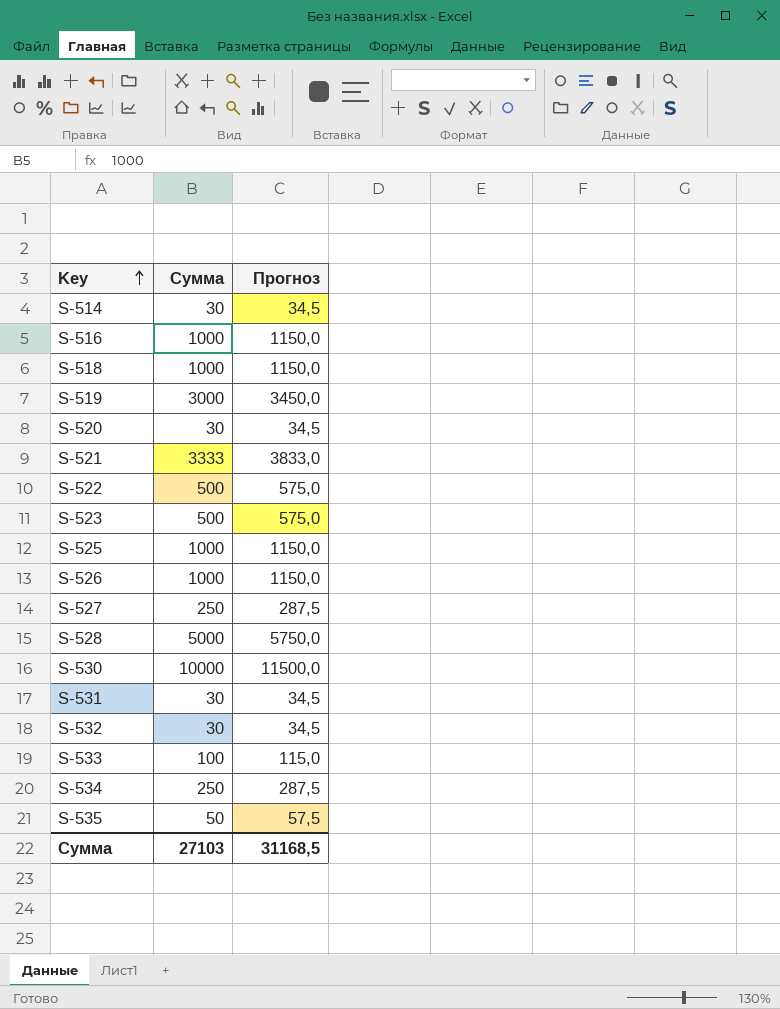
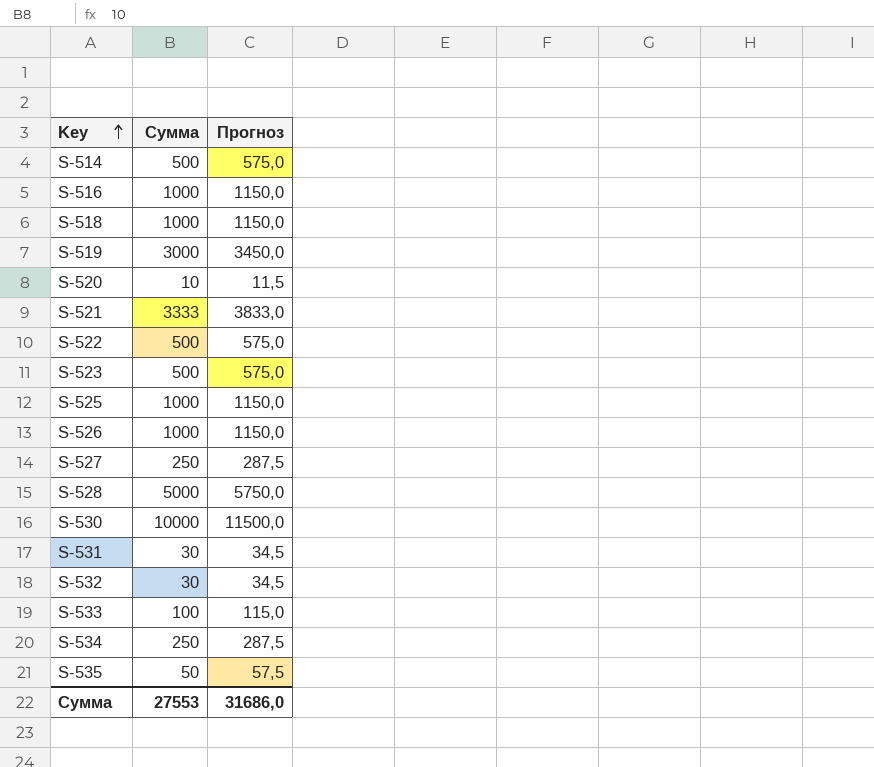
S-514 | Сумма: 30 -> 500
S-514 | Прогноз: 34,5 -> 575,0
S-520 | Сумма: 30 -> 10
S-520 | Прогноз: 34,5 -> 11,5
Сумма | Сумма: 27103 -> 27553
Сумма | Прогноз: 31168,5 -> 31686,0

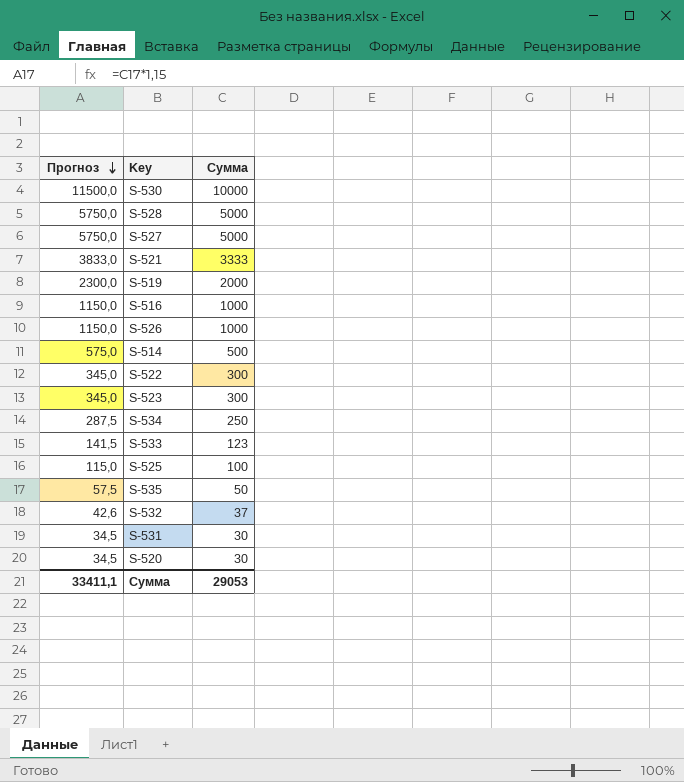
row order: Key ascending -> Прогноз descending
column Прогноз | position: 3 -> 1
row S-518: 1000 | 1150,0 -> none
S-527 | Прогноз: 287,5 -> 5750,0
S-527 | Сумма: 250 -> 5000
S-519 | Прогноз: 3450,0 -> 2300,0
S-519 | Сумма: 3000 -> 2000
S-522 | Прогноз: 575,0 -> 345,0
S-522 | Сумма: 500 -> 300
S-523 | Прогноз: 575,0 -> 345,0
S-523 | Сумма: 500 -> 300
S-533 | Прогноз: 115,0 -> 141,5
S-533 | Сумма: 100 -> 123
S-525 | Прогноз: 1150,0 -> 115,0
S-525 | Сумма: 1000 -> 100
S-532 | Прогноз: 34,5 -> 42,6
S-532 | Сумма: 30 -> 37
S-520 | Прогноз: 11,5 -> 34,5
S-520 | Сумма: 10 -> 30
Сумма | Прогноз: 31686,0 -> 33411,1
Сумма | Сумма: 27553 -> 29053

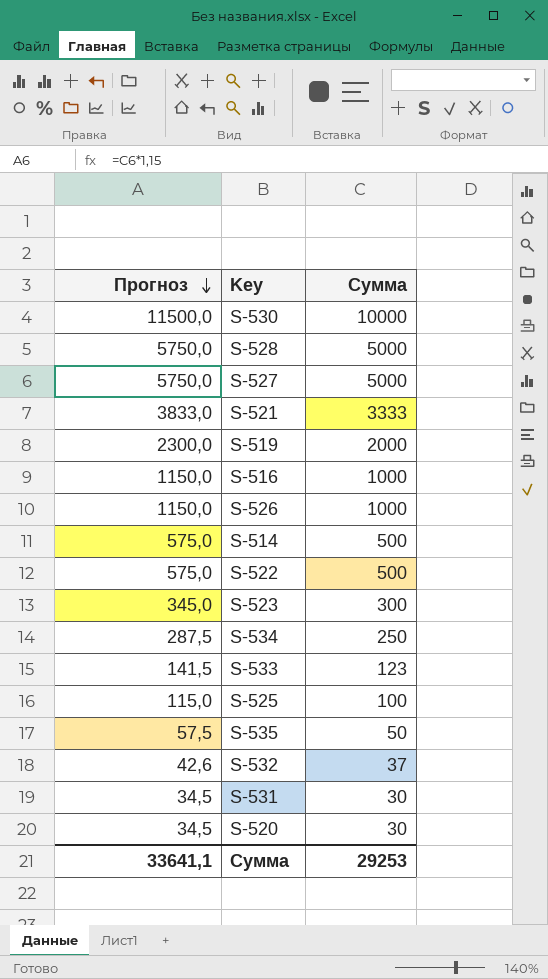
S-522 | Прогноз: 345,0 -> 575,0
S-522 | Сумма: 300 -> 500
Сумма | Прогноз: 33411,1 -> 33641,1
Сумма | Сумма: 29053 -> 29253

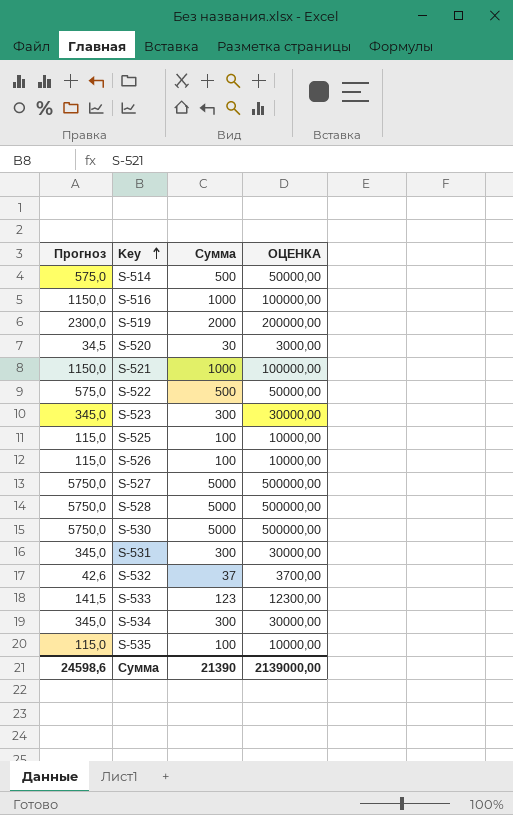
row order: Прогноз descending -> Key ascending
column ОЦЕНКА | formula: none -> [Сумма] * 100
S-521 | Прогноз: 3833,0 -> 1150,0
S-521 | Сумма: 3333 -> 1000
S-526 | Прогноз: 1150,0 -> 115,0
S-526 | Сумма: 1000 -> 100
S-530 | Прогноз: 11500,0 -> 5750,0
S-530 | Сумма: 10000 -> 5000
S-531 | Прогноз: 34,5 -> 345,0
S-531 | Сумма: 30 -> 300
S-534 | Прогноз: 287,5 -> 345,0
S-534 | Сумма: 250 -> 300
S-535 | Прогноз: 57,5 -> 115,0
S-535 | Сумма: 50 -> 100
Сумма | Прогноз: 33641,1 -> 24598,6
Сумма | Сумма: 29253 -> 21390

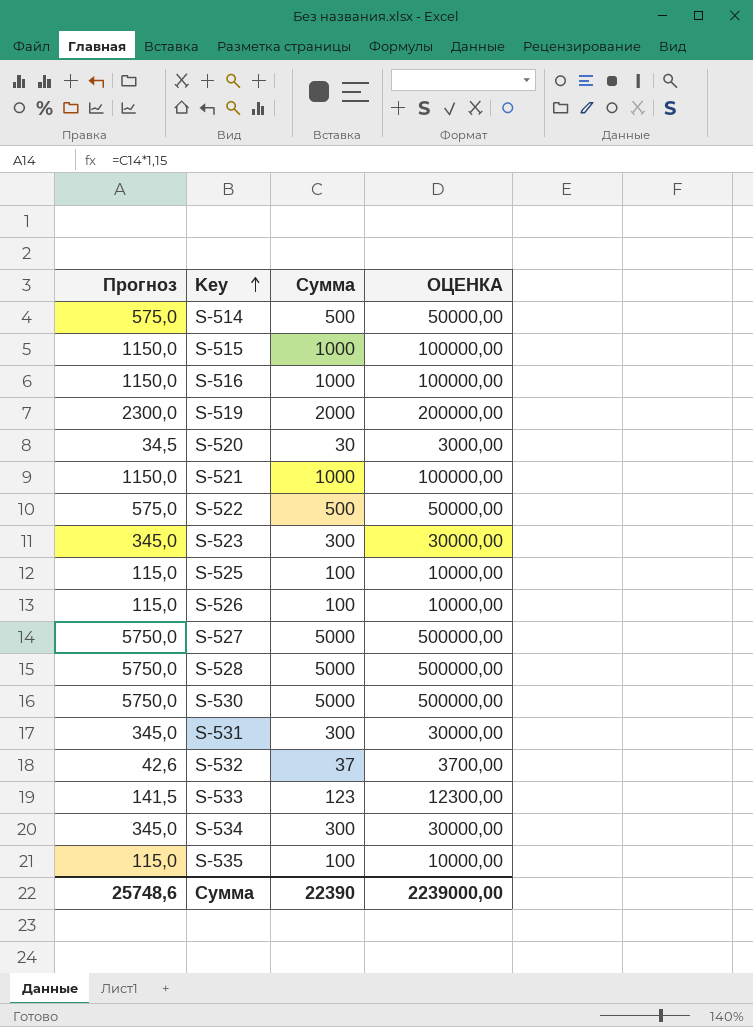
row S-515: none -> 1150,0 | 1000 | 100000,00
Сумма | Прогноз: 24598,6 -> 25748,6
Сумма | Сумма: 21390 -> 22390
Сумма | ОЦЕНКА: 2139000,00 -> 2239000,00

